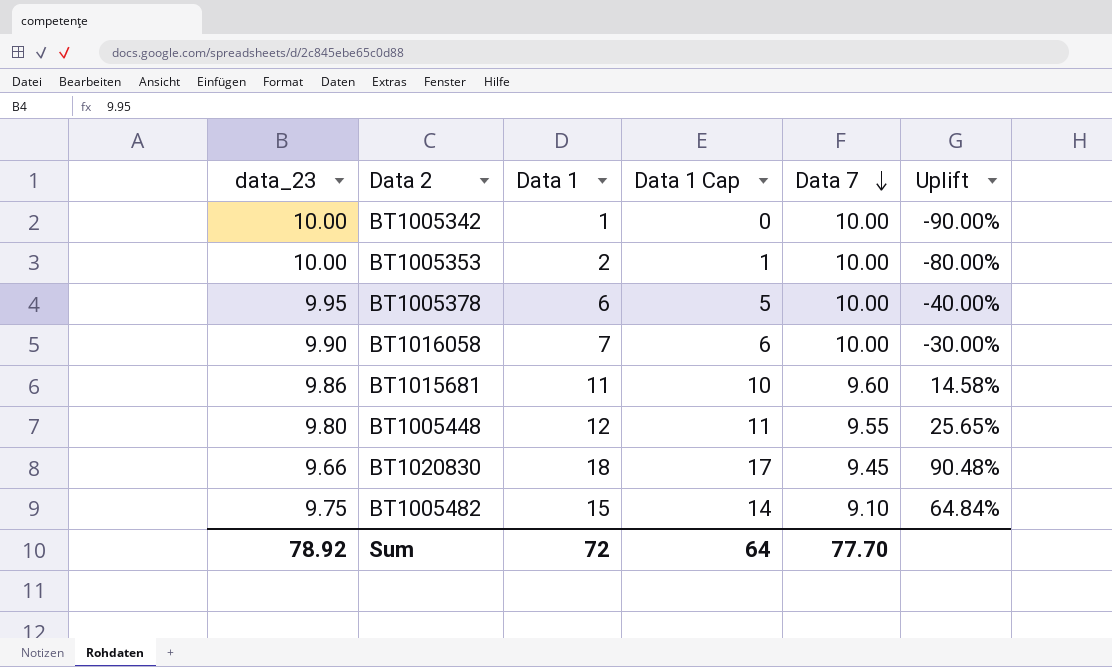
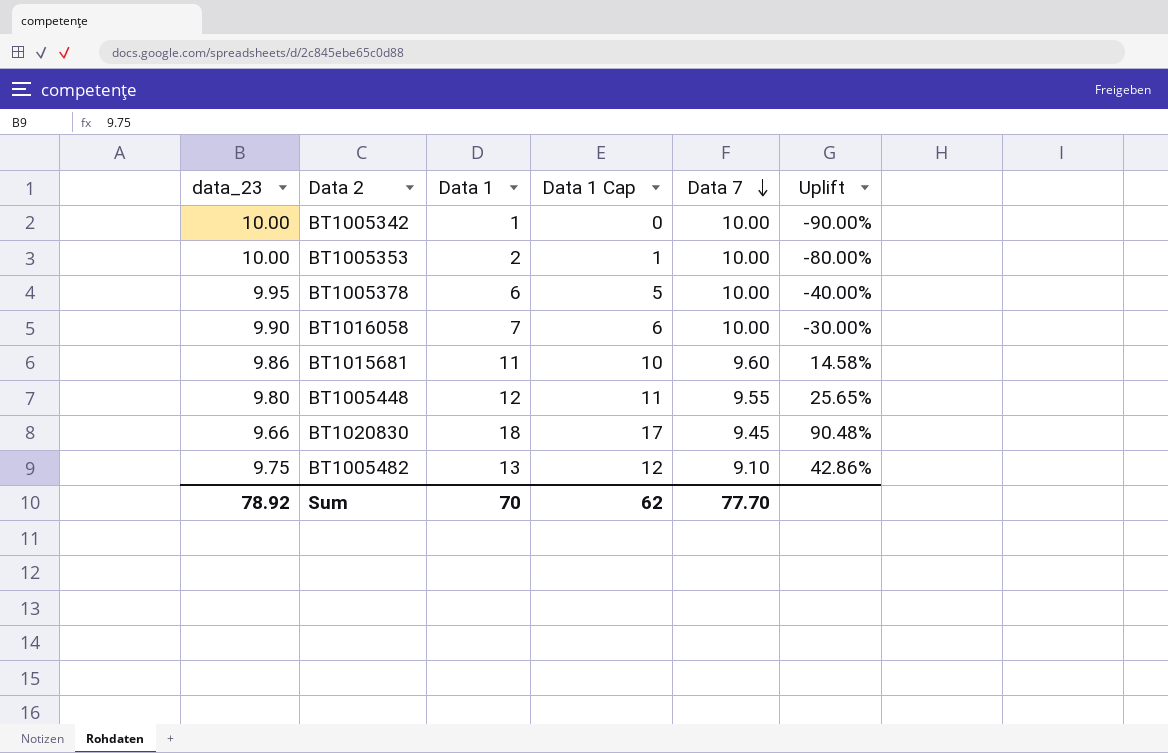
BT1005482 | Data 1: 15 -> 13
BT1005482 | Data 1 Cap: 14 -> 12
BT1005482 | Uplift: 64.84% -> 42.86%
Sum | Data 1: 72 -> 70
Sum | Data 1 Cap: 64 -> 62

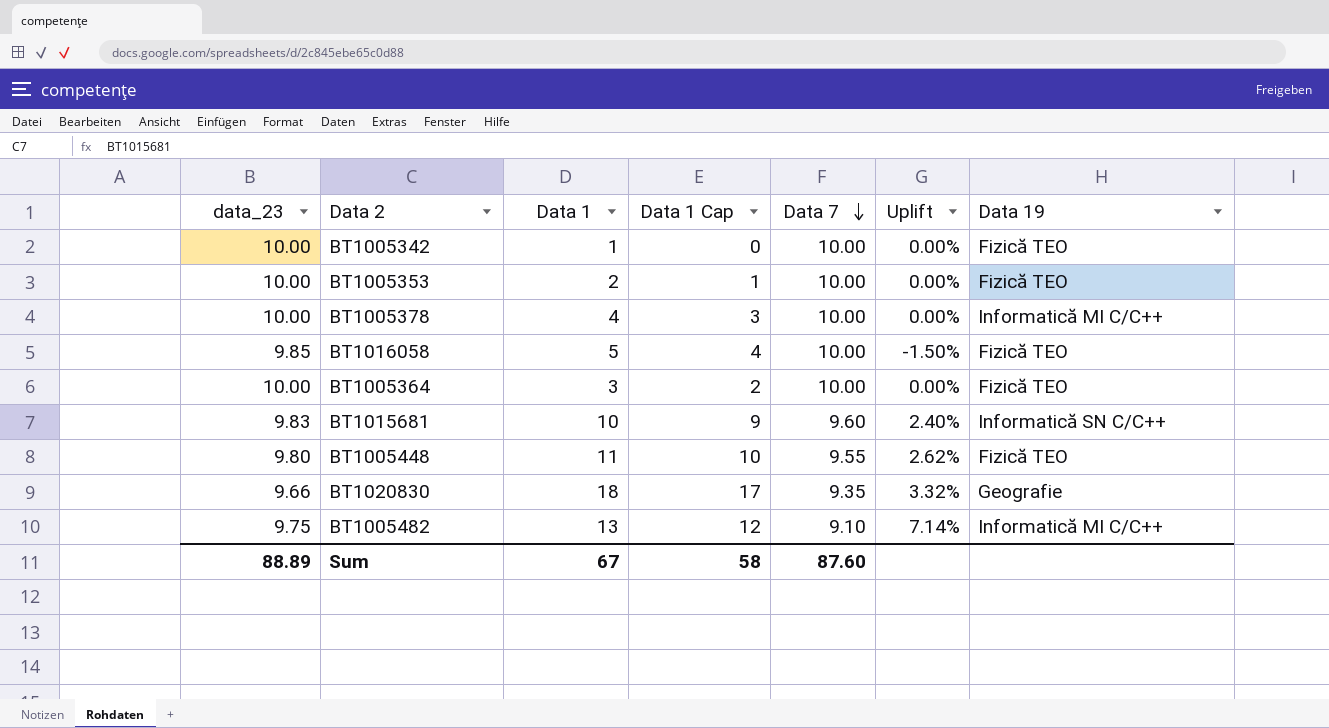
column Uplift | formula: ([Data 1] - [Data 7]) / [Data 7] -> ([data_23] - [Data 7]) / [Data 7]
column Data 19 | position: none -> 7
BT1005378 | data_23: 9.95 -> 10.00
BT1005378 | Data 1: 6 -> 4
BT1005378 | Data 1 Cap: 5 -> 3
BT1016058 | data_23: 9.90 -> 9.85
BT1016058 | Data 1: 7 -> 5
BT1016058 | Data 1 Cap: 6 -> 4
row BT1005364: none -> 10.00 | 3 | 2 | 10.00 | 0.00% | Fizică TEO
BT1015681 | data_23: 9.86 -> 9.83
BT1015681 | Data 1: 11 -> 10
BT1015681 | Data 1 Cap: 10 -> 9
BT1005448 | Data 1: 12 -> 11
BT1005448 | Data 1 Cap: 11 -> 10
BT1020830 | Data 7: 9.45 -> 9.35
Sum | data_23: 78.92 -> 88.89
Sum | Data 1: 70 -> 67
Sum | Data 1 Cap: 62 -> 58
Sum | Data 7: 77.70 -> 87.60

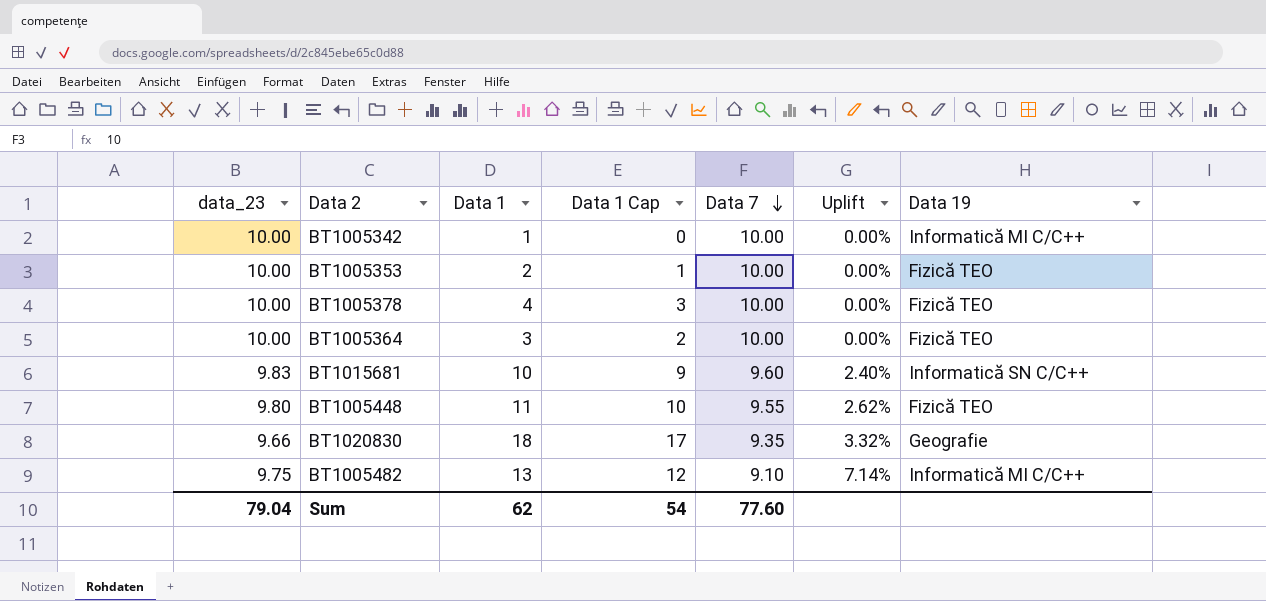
row BT1016058: 9.85 | 5 | 4 | 10.00 | -1.50% | Fizică TEO -> none
BT1005342 | Data 19: Fizică TEO -> Informatică MI C/C++
BT1005378 | Data 19: Informatică MI C/C++ -> Fizică TEO
Sum | data_23: 88.89 -> 79.04
Sum | Data 1: 67 -> 62
Sum | Data 1 Cap: 58 -> 54
Sum | Data 7: 87.60 -> 77.60

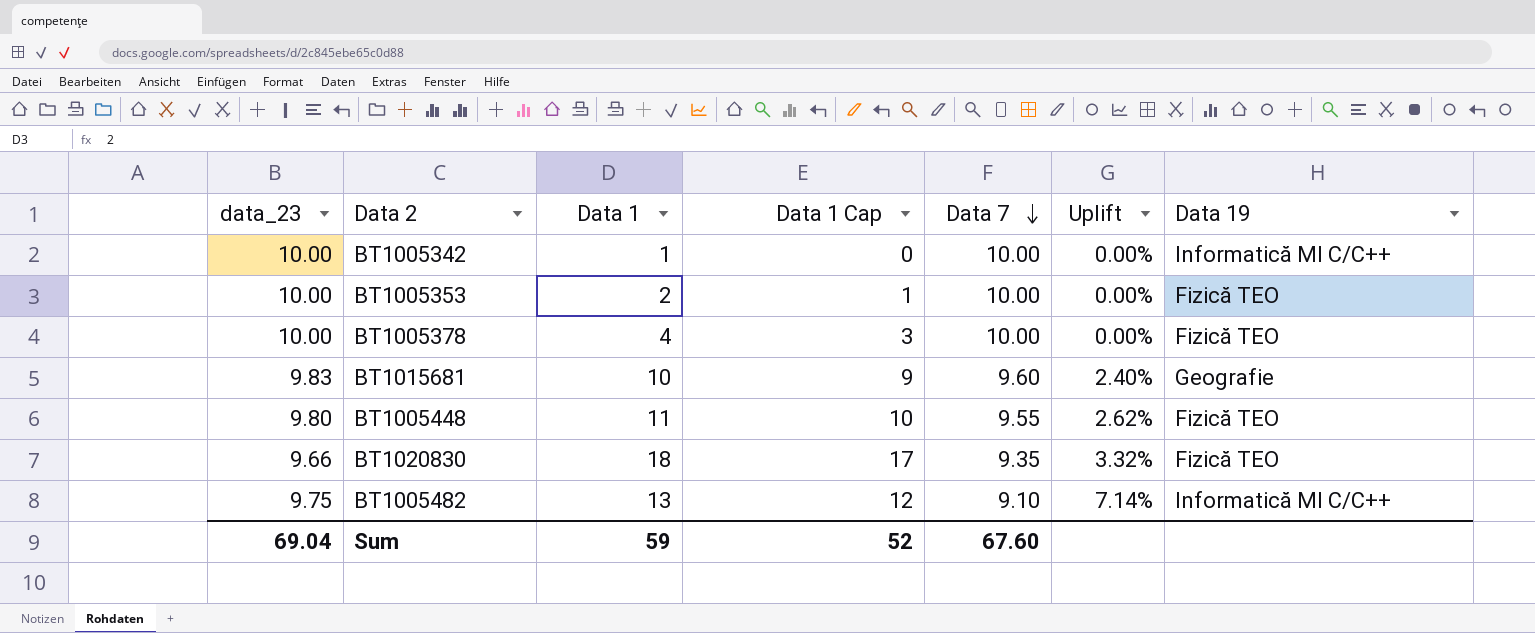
row BT1005364: 10.00 | 3 | 2 | 10.00 | 0.00% | Fizică TEO -> none
BT1015681 | Data 19: Informatică SN C/C++ -> Geografie
BT1020830 | Data 19: Geografie -> Fizică TEO
Sum | data_23: 79.04 -> 69.04
Sum | Data 1: 62 -> 59
Sum | Data 1 Cap: 54 -> 52
Sum | Data 7: 77.60 -> 67.60

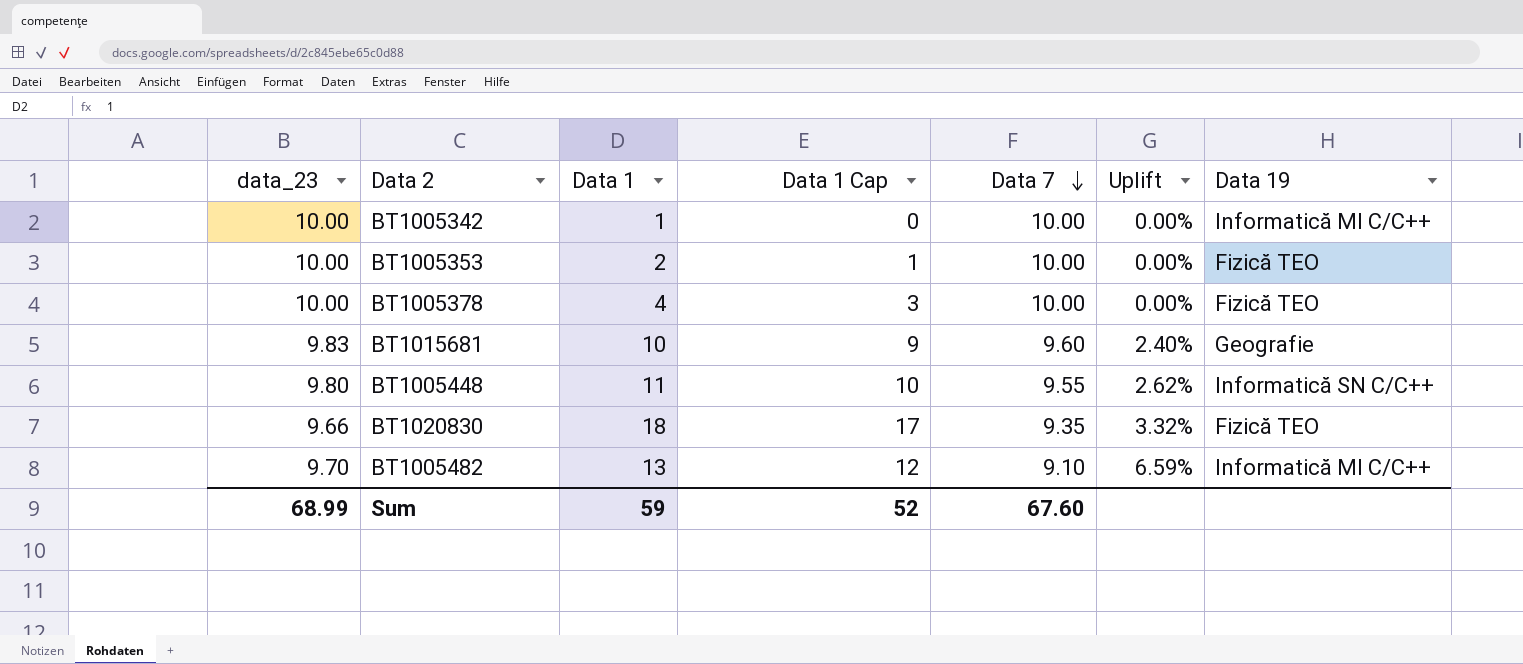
BT1005448 | Data 19: Fizică TEO -> Informatică SN C/C++
BT1005482 | data_23: 9.75 -> 9.70
BT1005482 | Uplift: 7.14% -> 6.59%
Sum | data_23: 69.04 -> 68.99

